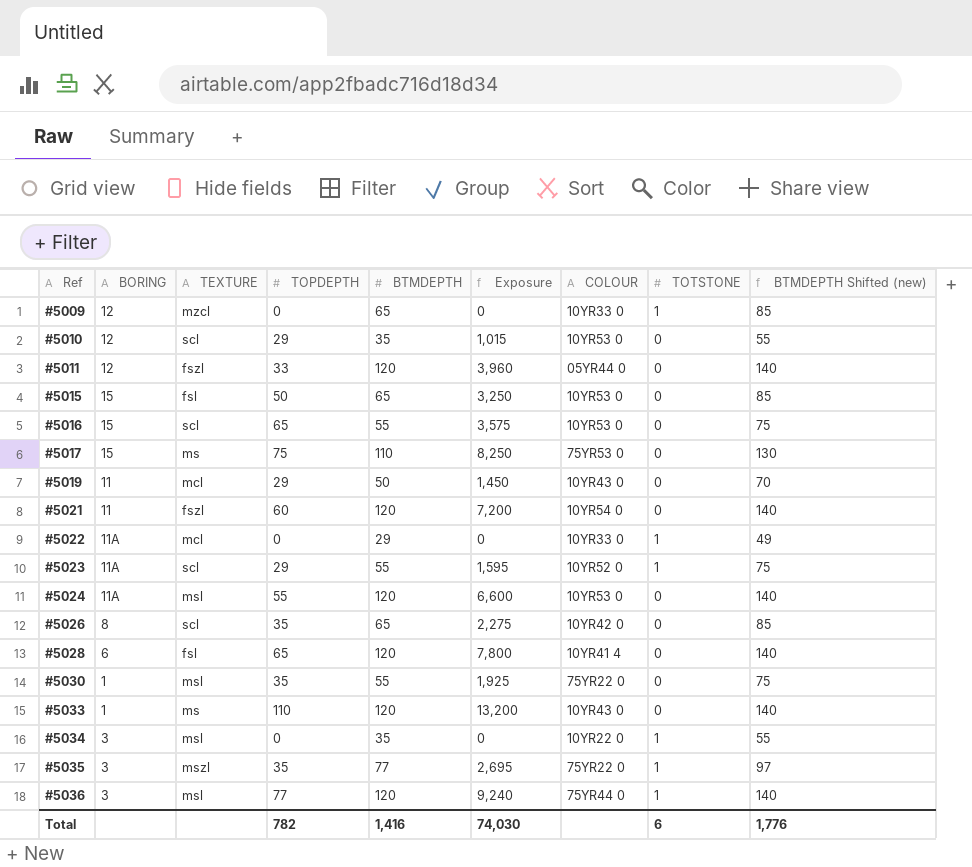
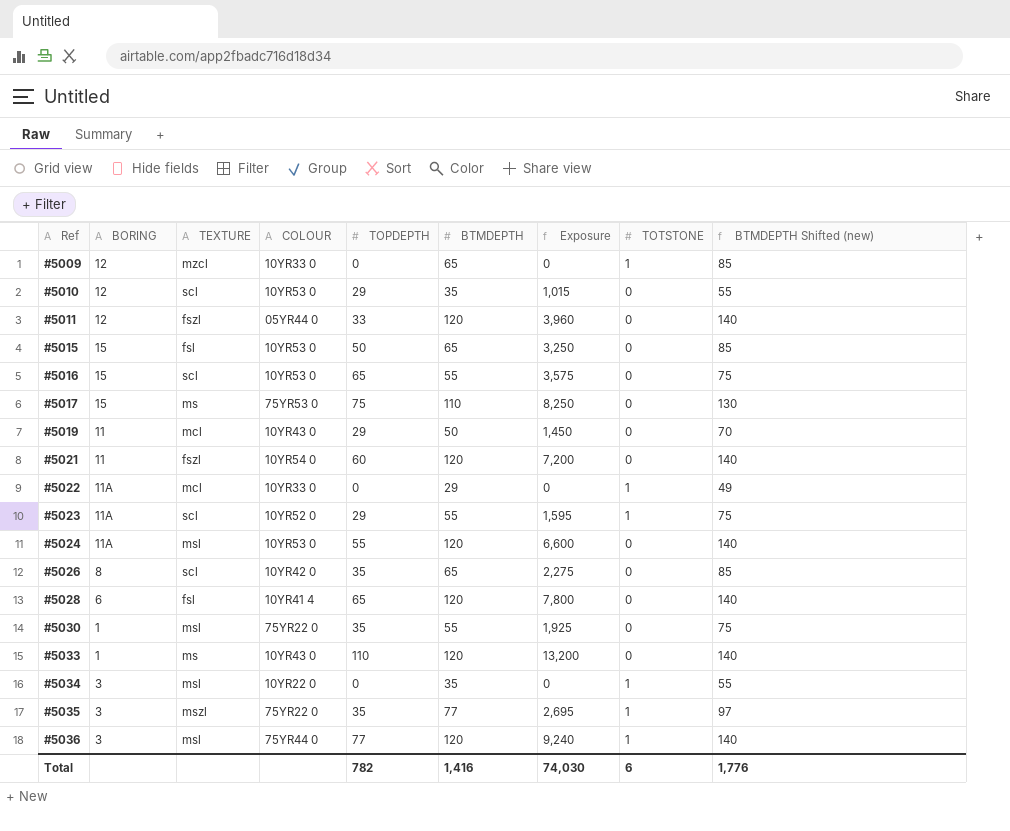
column COLOUR | position: 7 -> 4

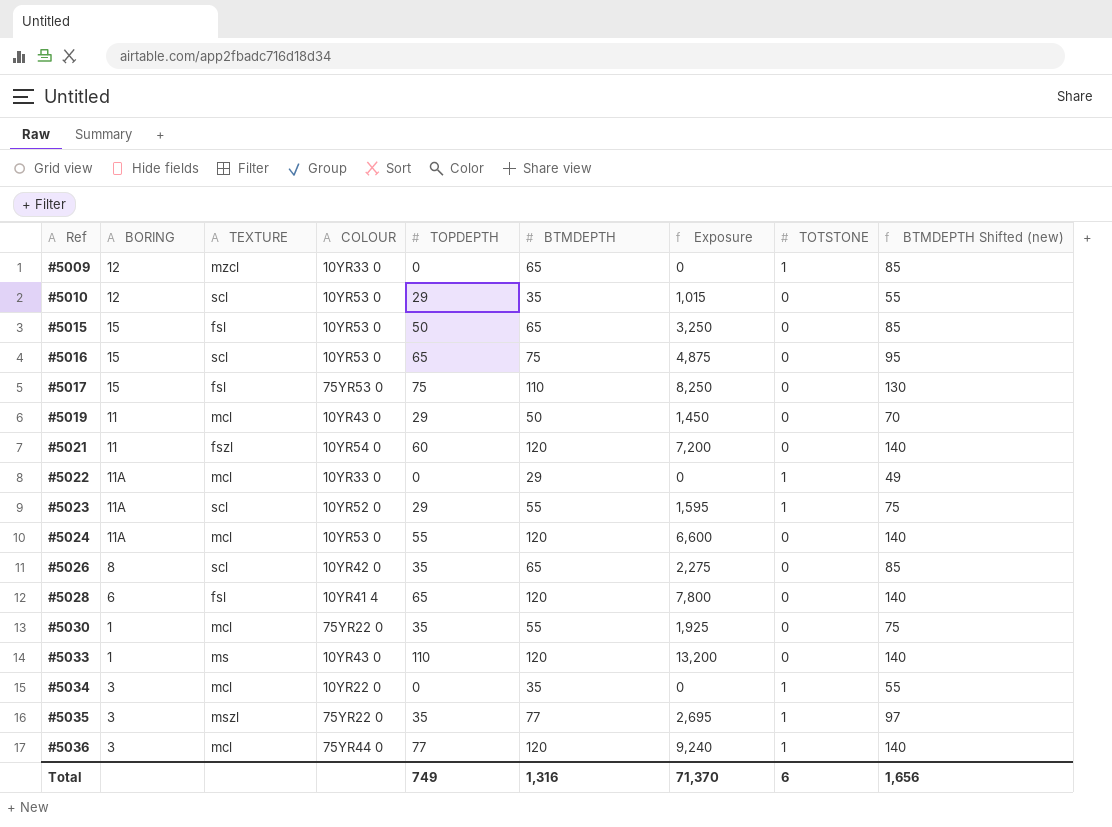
row #5011: 12 | fszl | 05YR44 0 | 33 | 120 | 3,960 | 0 | 140 -> none
#5016 | BTMDEPTH: 55 -> 75
#5016 | Exposure: 3,575 -> 4,875
#5016 | BTMDEPTH Shifted (new): 75 -> 95
#5017 | TEXTURE: ms -> fsl
#5024 | TEXTURE: msl -> mcl
#5030 | TEXTURE: msl -> mcl
#5034 | TEXTURE: msl -> mcl
#5036 | TEXTURE: msl -> mcl
Total | TOPDEPTH: 782 -> 749
Total | BTMDEPTH: 1,416 -> 1,316
Total | Exposure: 74,030 -> 71,370
Total | BTMDEPTH Shifted (new): 1,776 -> 1,656

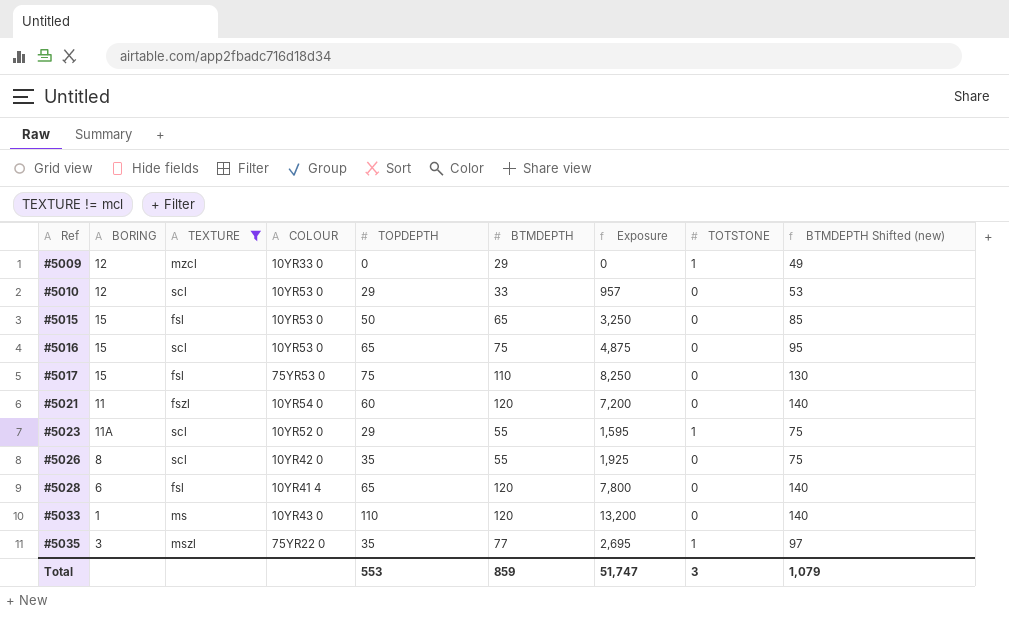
filter: none -> TEXTURE != mcl
#5009 | BTMDEPTH: 65 -> 29
#5009 | BTMDEPTH Shifted (new): 85 -> 49
#5010 | BTMDEPTH: 35 -> 33
#5010 | Exposure: 1,015 -> 957
#5010 | BTMDEPTH Shifted (new): 55 -> 53
#5026 | BTMDEPTH: 65 -> 55
#5026 | Exposure: 2,275 -> 1,925
#5026 | BTMDEPTH Shifted (new): 85 -> 75
Total | TOPDEPTH: 749 -> 553
Total | BTMDEPTH: 1,316 -> 859
Total | Exposure: 71,370 -> 51,747
Total | TOTSTONE: 6 -> 3
Total | BTMDEPTH Shifted (new): 1,656 -> 1,079

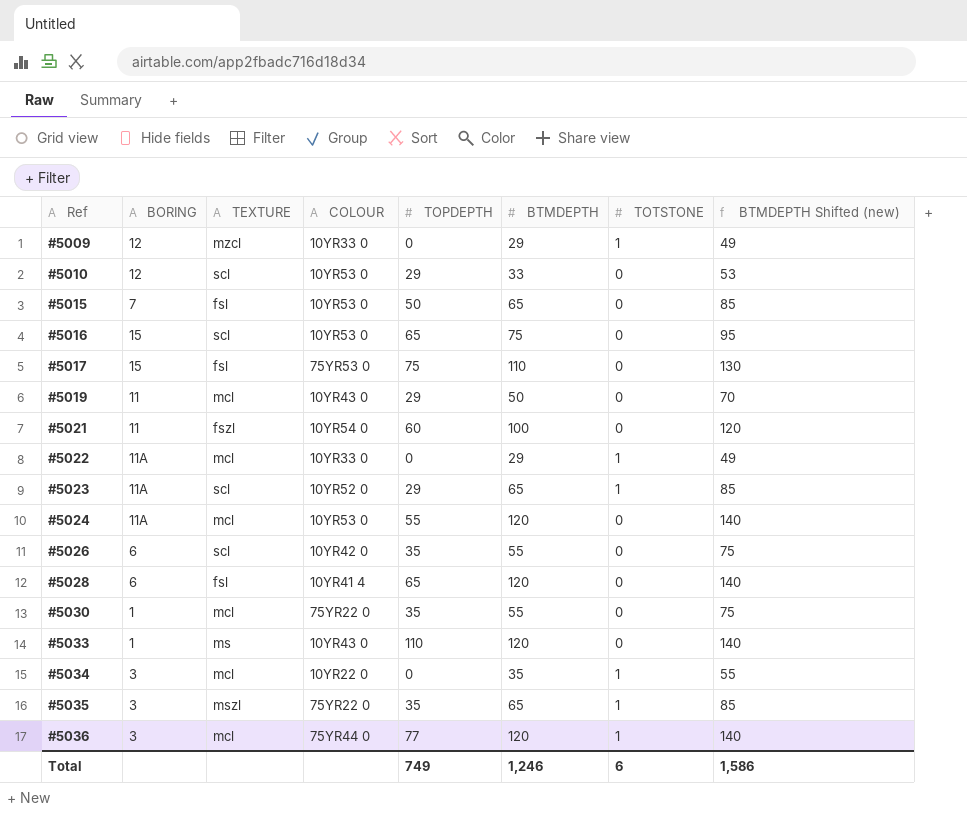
filter: TEXTURE != mcl -> none
column Exposure | formula: [TOPDEPTH] * [BTMDEPTH] -> none
#5015 | BORING: 15 -> 7
#5021 | BTMDEPTH: 120 -> 100
#5021 | BTMDEPTH Shifted (new): 140 -> 120
#5023 | BTMDEPTH: 55 -> 65
#5023 | BTMDEPTH Shifted (new): 75 -> 85
#5026 | BORING: 8 -> 6
#5035 | BTMDEPTH: 77 -> 65
#5035 | BTMDEPTH Shifted (new): 97 -> 85
Total | TOPDEPTH: 553 -> 749
Total | BTMDEPTH: 859 -> 1,246
Total | TOTSTONE: 3 -> 6
Total | BTMDEPTH Shifted (new): 1,079 -> 1,586

